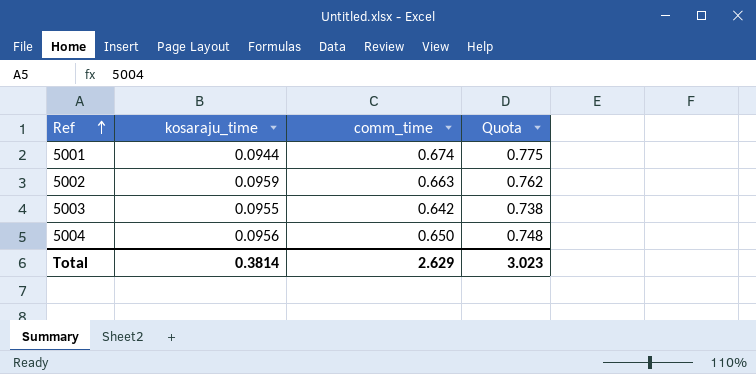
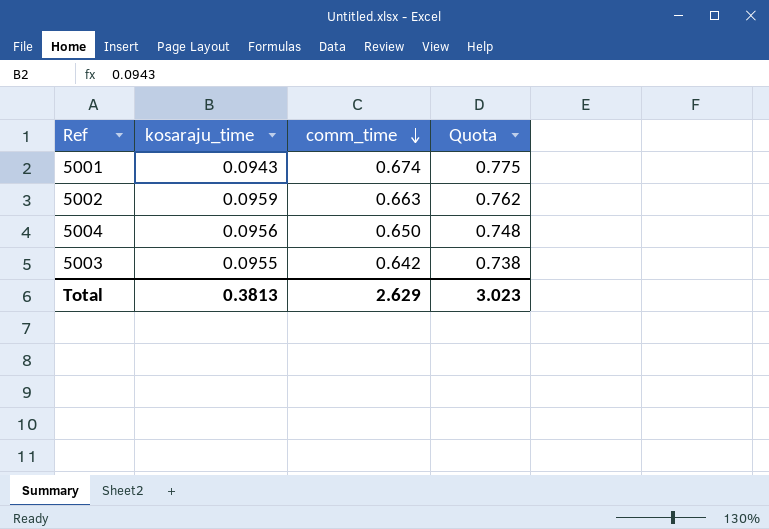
row order: Ref ascending -> comm_time descending
5001 | kosaraju_time: 0.0944 -> 0.0943
Total | kosaraju_time: 0.3814 -> 0.3813

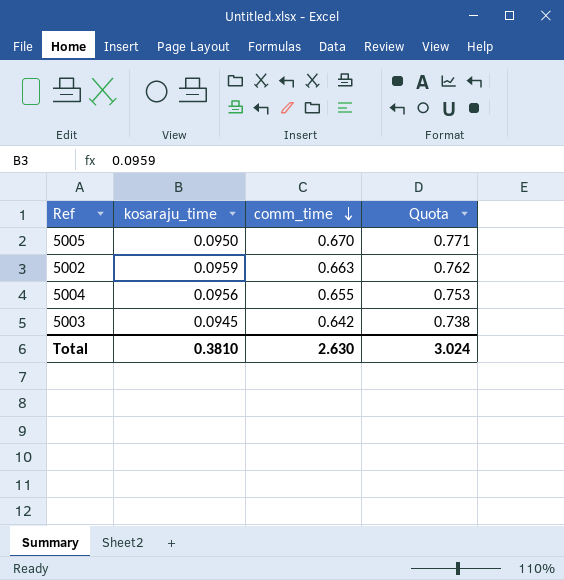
row 5001: 0.0943 | 0.674 | 0.775 -> none
row 5005: none -> 0.0950 | 0.670 | 0.771
5004 | comm_time: 0.650 -> 0.655
5004 | Quota: 0.748 -> 0.753
5003 | kosaraju_time: 0.0955 -> 0.0945
Total | kosaraju_time: 0.3813 -> 0.3810
Total | comm_time: 2.629 -> 2.630
Total | Quota: 3.023 -> 3.024

